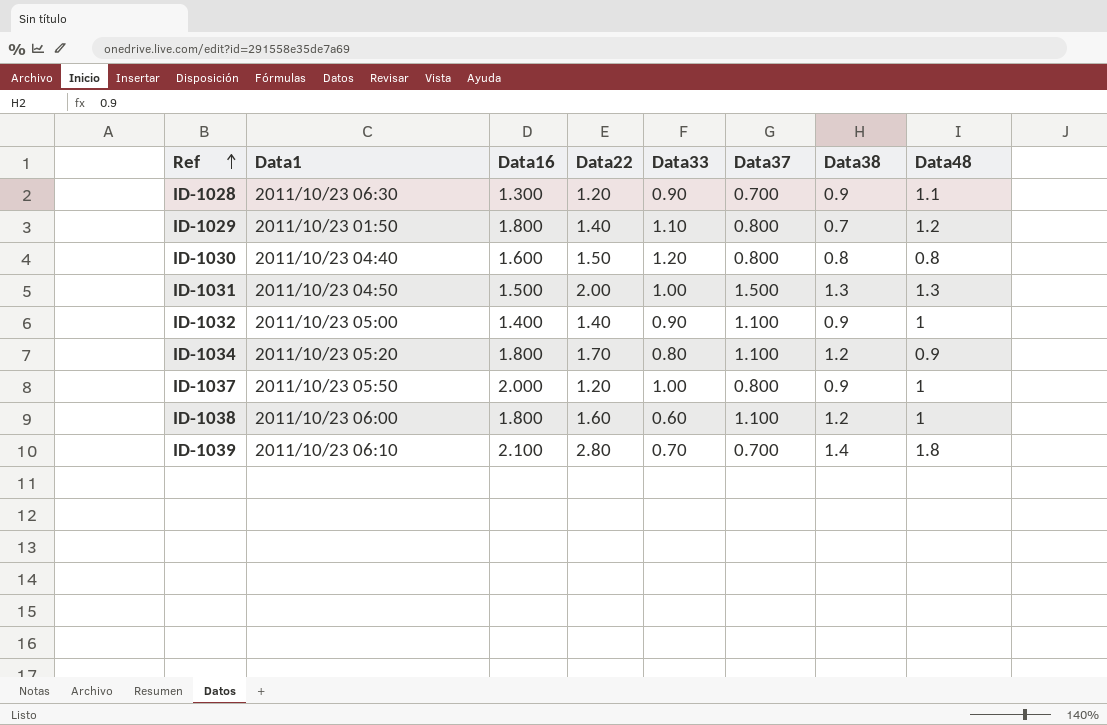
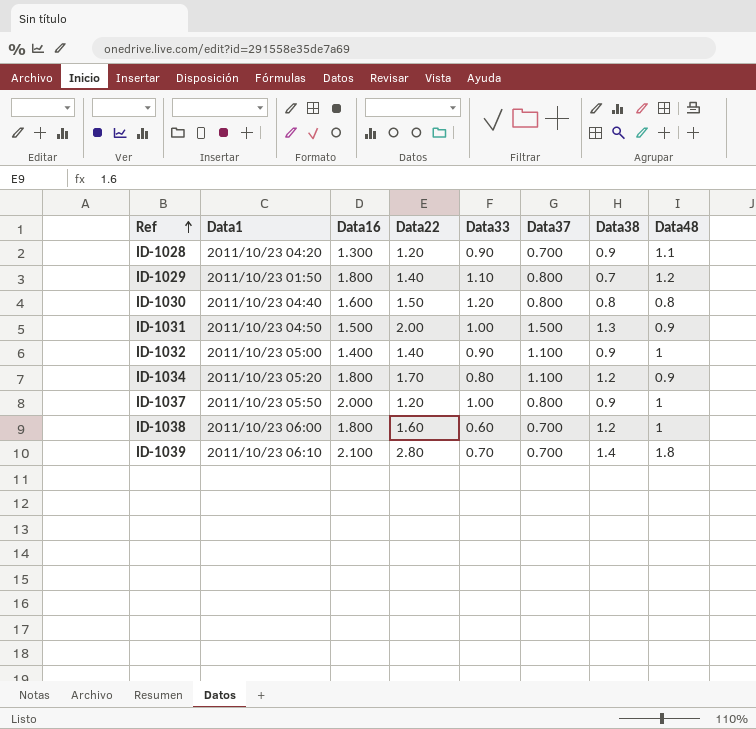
ID-1028 | Data1: 2011/10/23 06:30 -> 2011/10/23 04:20
ID-1031 | Data48: 1.3 -> 0.9
ID-1038 | Data37: 1.100 -> 0.700

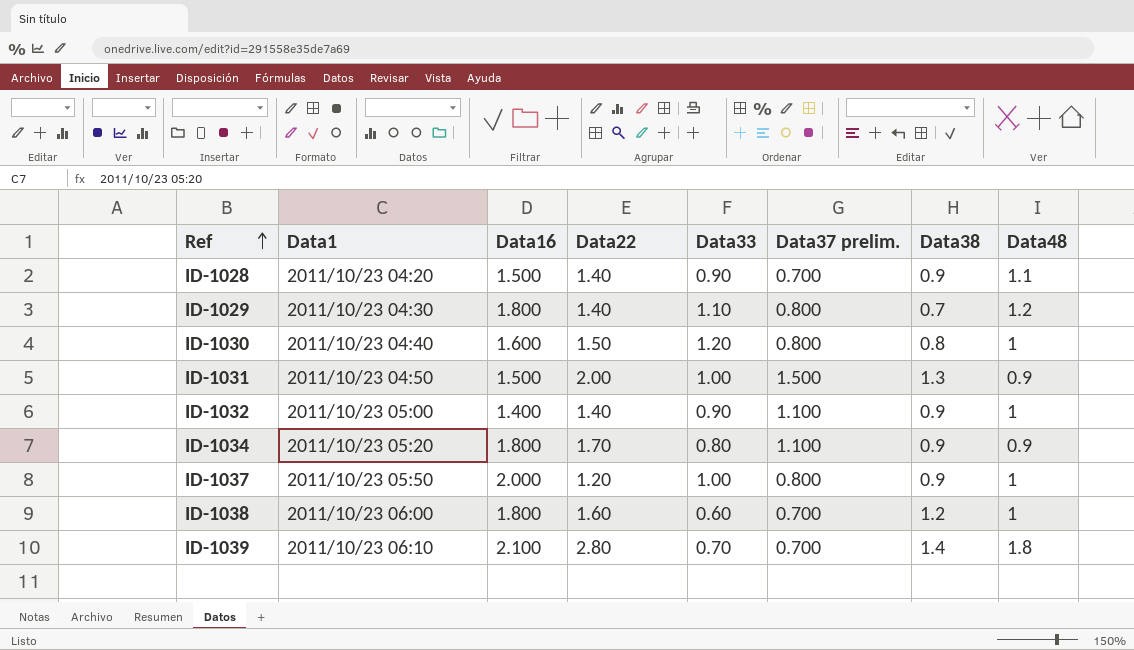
column name: Data37 -> Data37 prelim.
ID-1028 | Data16: 1.300 -> 1.500
ID-1028 | Data22: 1.20 -> 1.40
ID-1029 | Data1: 2011/10/23 01:50 -> 2011/10/23 04:30
ID-1030 | Data48: 0.8 -> 1
ID-1034 | Data38: 1.2 -> 0.9

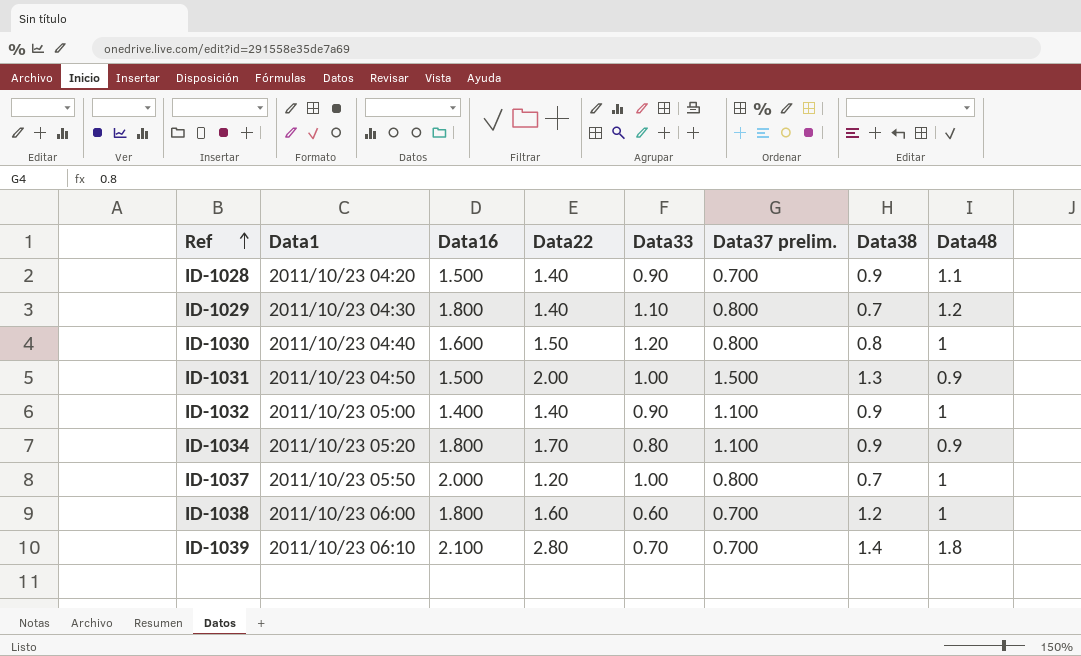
ID-1037 | Data38: 0.9 -> 0.7

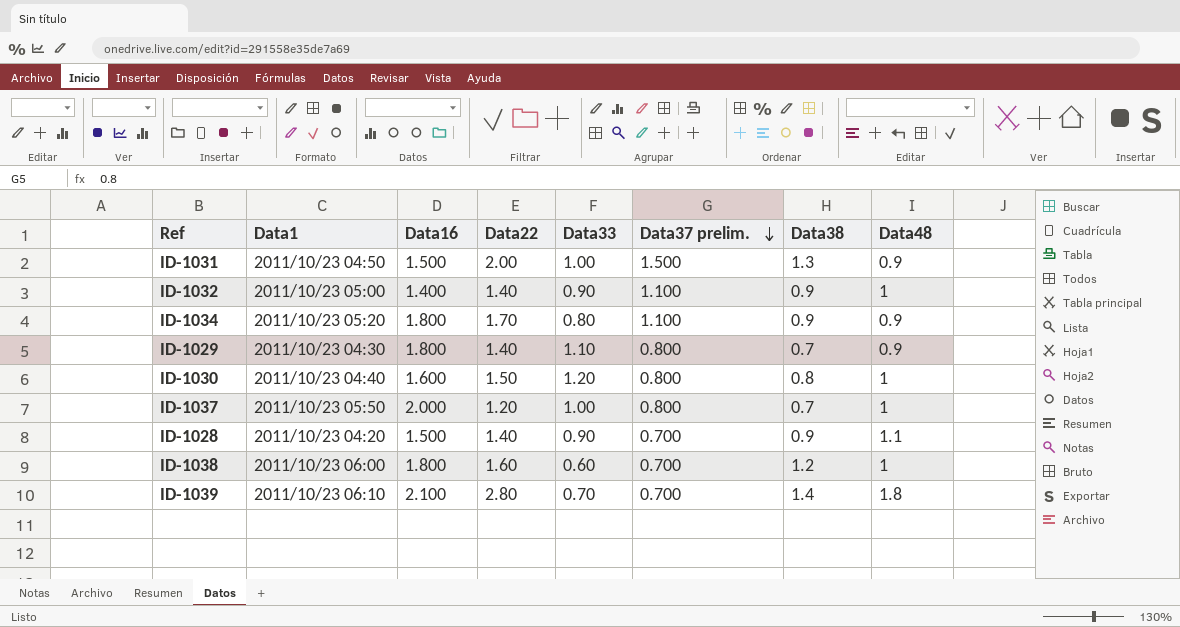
row order: Ref ascending -> Data37 prelim. descending
ID-1029 | Data48: 1.2 -> 0.9

